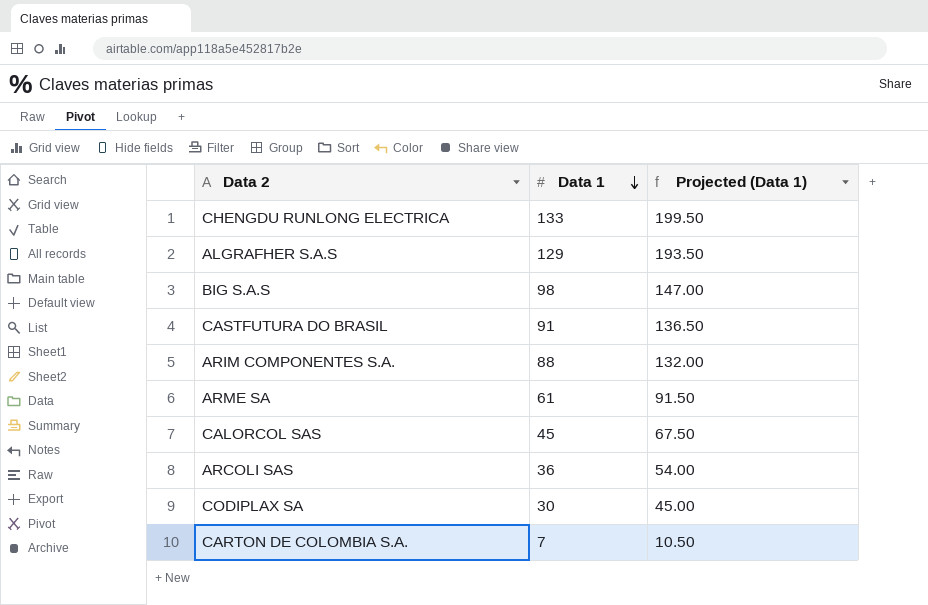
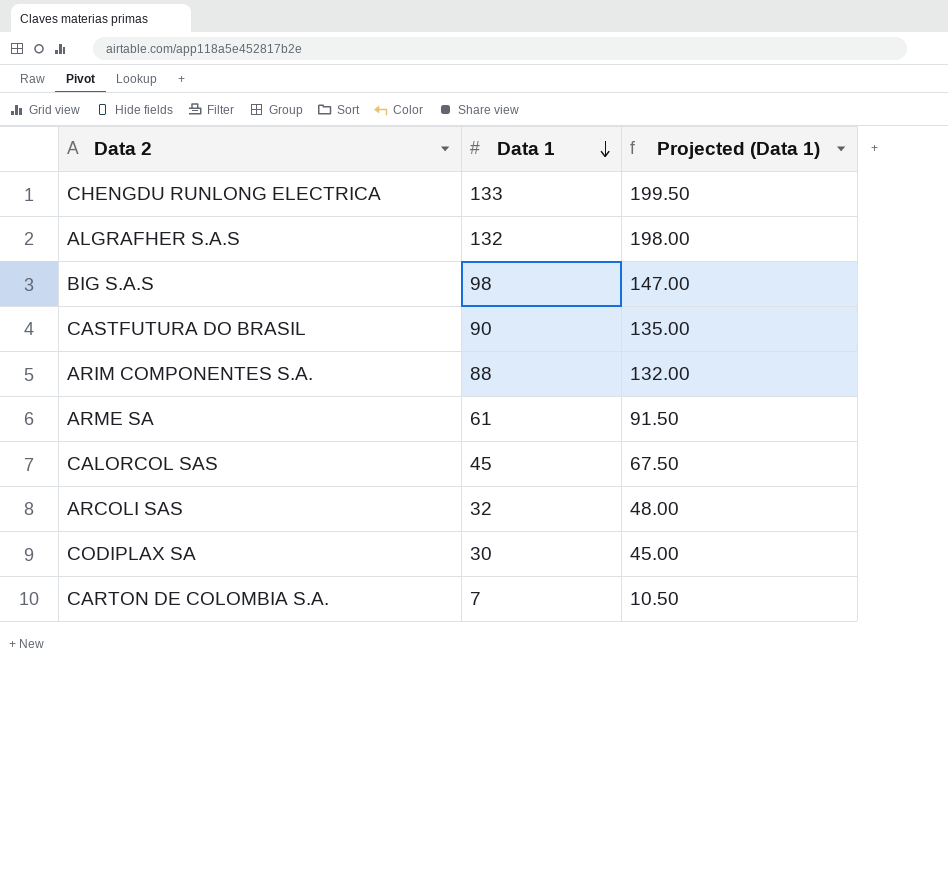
ALGRAFHER S.A.S | Data 1: 129 -> 132
ALGRAFHER S.A.S | Projected (Data 1): 193.50 -> 198.00
CASTFUTURA DO BRASIL | Data 1: 91 -> 90
CASTFUTURA DO BRASIL | Projected (Data 1): 136.50 -> 135.00
ARCOLI SAS | Data 1: 36 -> 32
ARCOLI SAS | Projected (Data 1): 54.00 -> 48.00

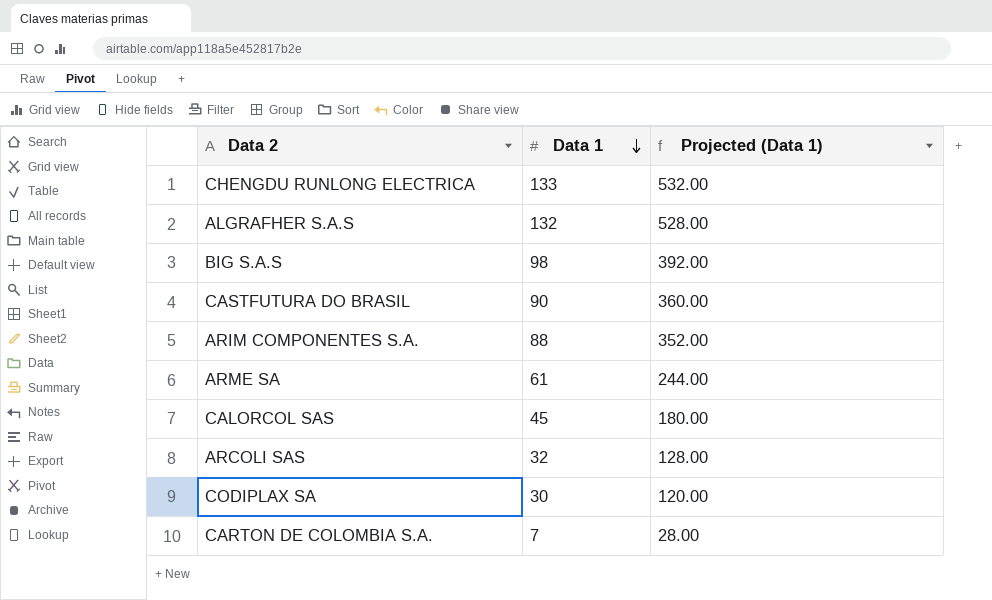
column Projected (Data 1) | formula: [Data 1] * 1.5 -> [Data 1] * 4

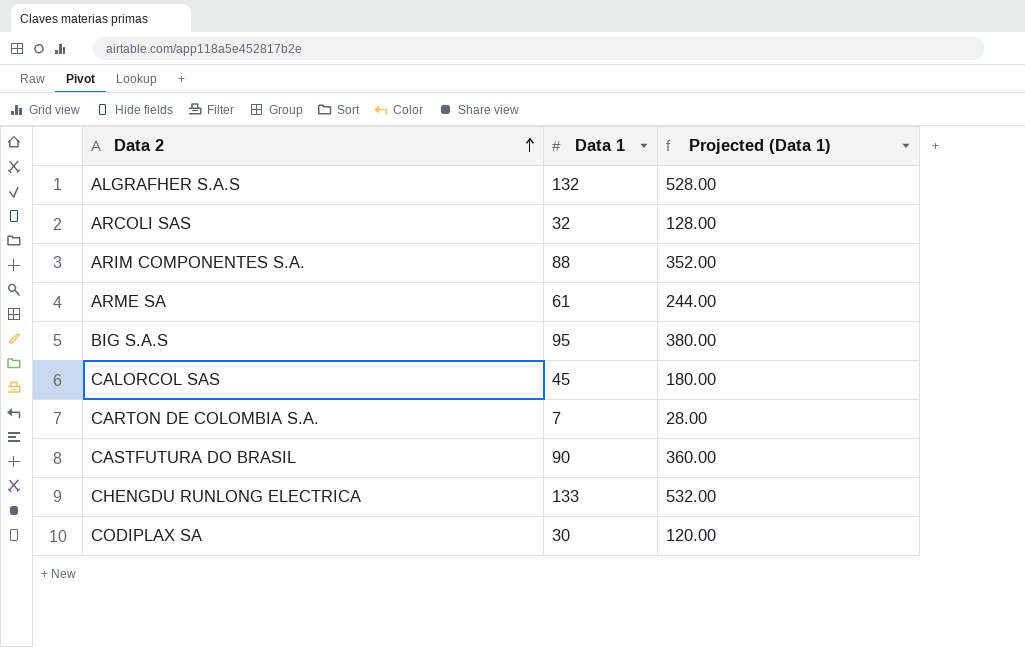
row order: Data 1 descending -> Data 2 ascending
BIG S.A.S | Data 1: 98 -> 95
BIG S.A.S | Projected (Data 1): 392.00 -> 380.00

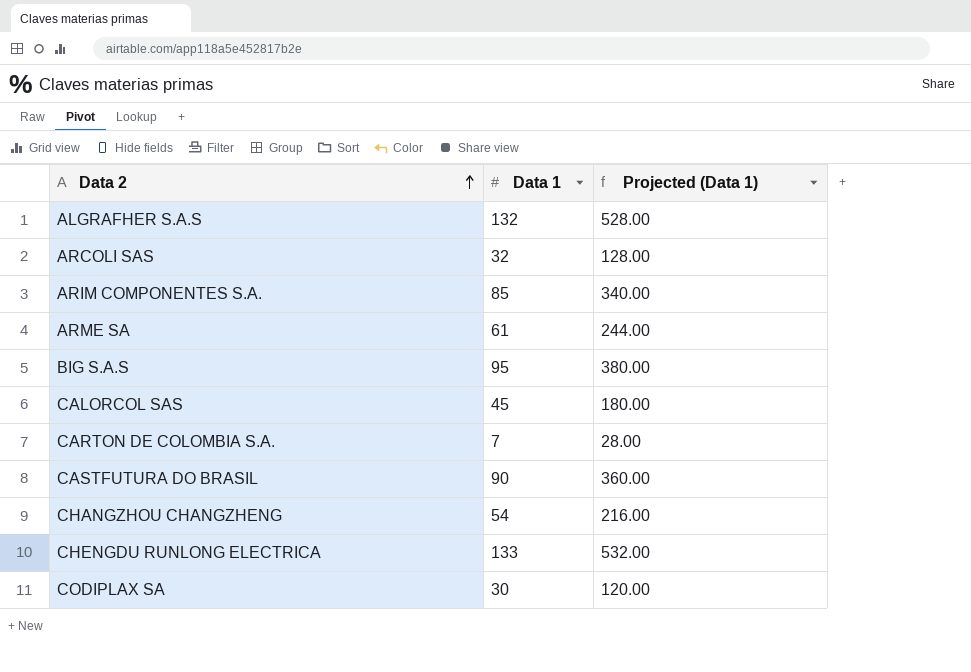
ARIM COMPONENTES S.A. | Data 1: 88 -> 85
ARIM COMPONENTES S.A. | Projected (Data 1): 352.00 -> 340.00
row CHANGZHOU CHANGZHENG: none -> 54 | 216.00

